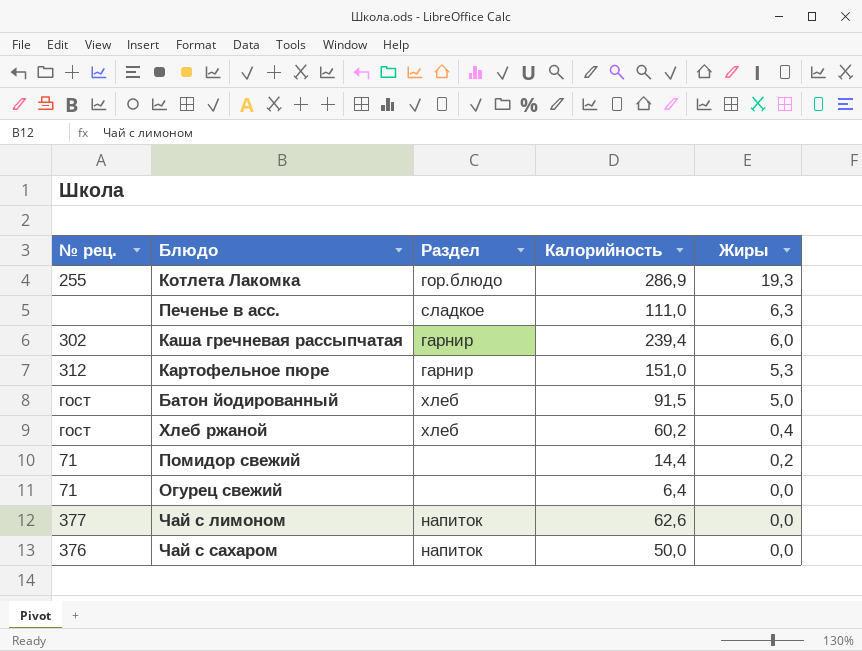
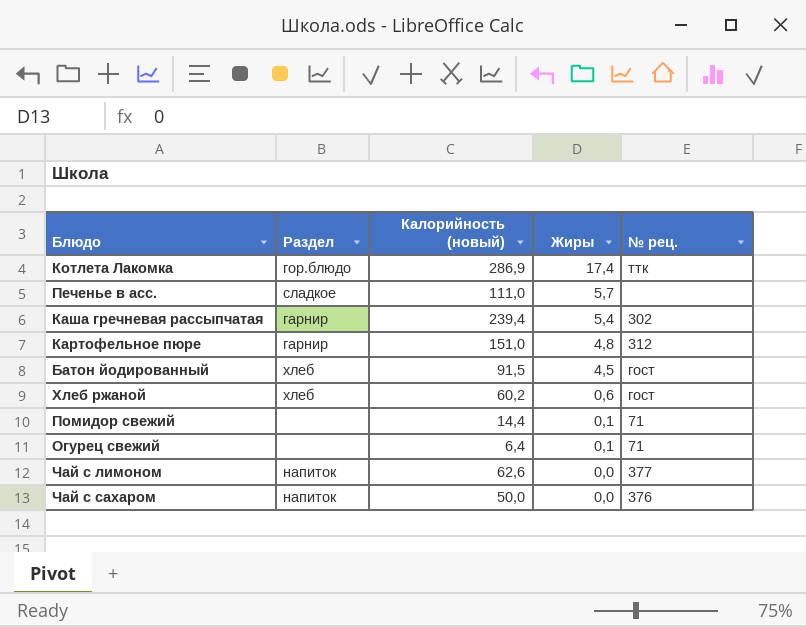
column name: Калорийность -> Калорийность (новый)
column № рец. | position: 1 -> 5
Котлета Лакомка | Жиры: 19,3 -> 17,4
Котлета Лакомка | № рец.: 255 -> ттк
Печенье в асс. | Жиры: 6,3 -> 5,7
Каша гречневая рассыпчатая | Жиры: 6,0 -> 5,4
Картофельное пюре | Жиры: 5,3 -> 4,8
Батон йодированный | Жиры: 5,0 -> 4,5
Хлеб ржаной | Жиры: 0,4 -> 0,6
Помидор свежий | Жиры: 0,2 -> 0,1
Огурец свежий | Жиры: 0,0 -> 0,1

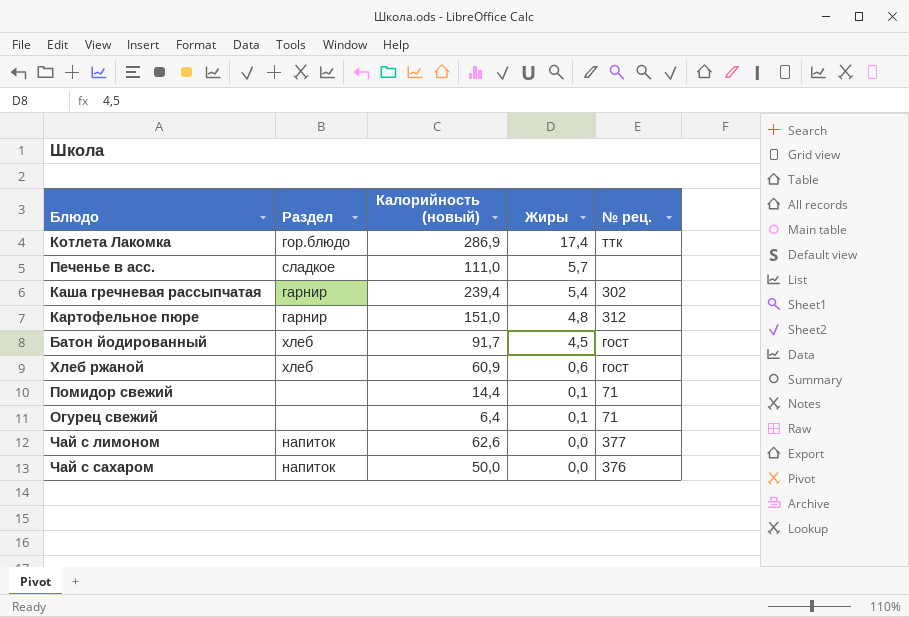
Батон йодированный | Калорийность (новый): 91,5 -> 91,7
Хлеб ржаной | Калорийность (новый): 60,2 -> 60,9

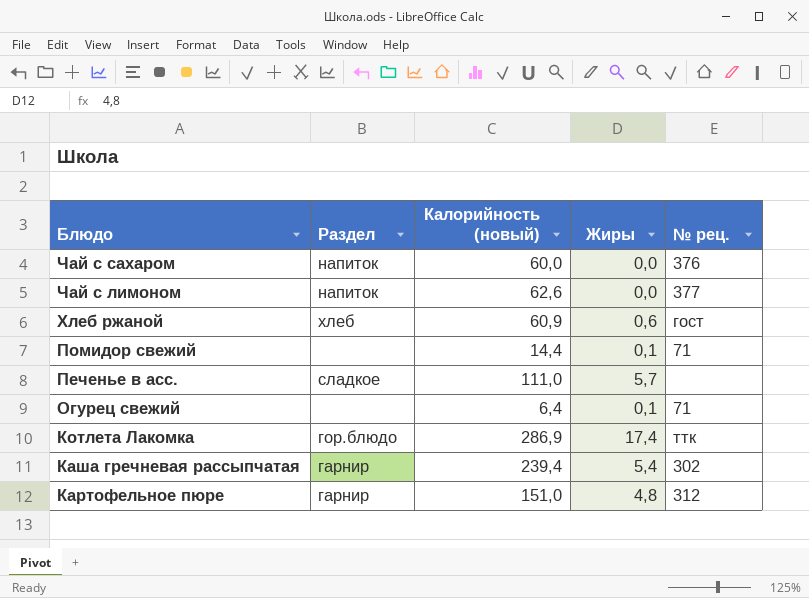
row order: Жиры descending -> Блюдо descending
row Батон йодированный: хлеб | 91,7 | 4,5 | гост -> none
Чай с сахаром | Калорийность (новый): 50,0 -> 60,0

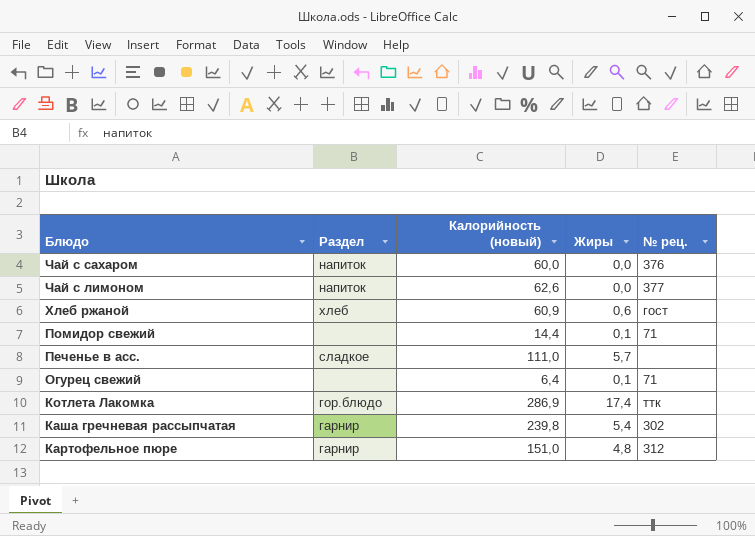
Каша гречневая рассыпчатая | Калорийность (новый): 239,4 -> 239,8

